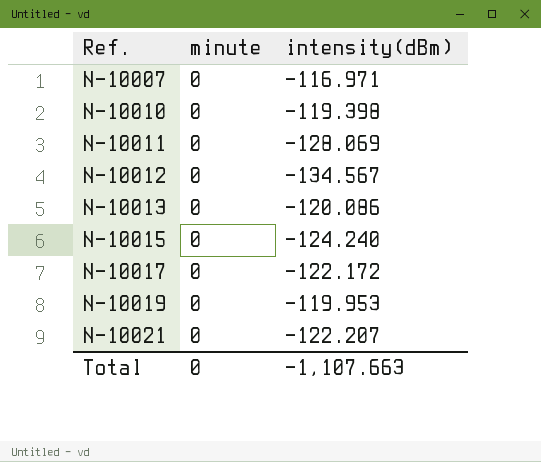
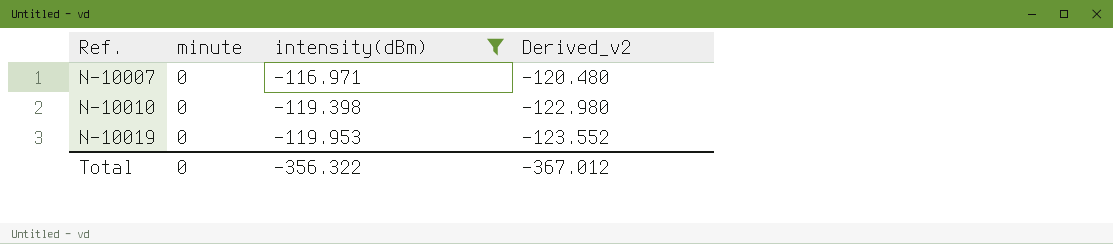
filter: none -> intensity(dBm) >= -119.953
column Derived_v2 | formula: none -> [intensity(dBm)] * 1.03
Total | intensity(dBm): -1,107.663 -> -356.322

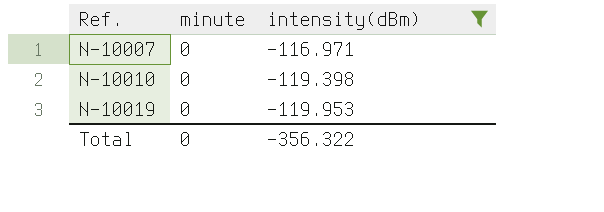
column Derived_v2 | formula: [intensity(dBm)] * 1.03 -> none

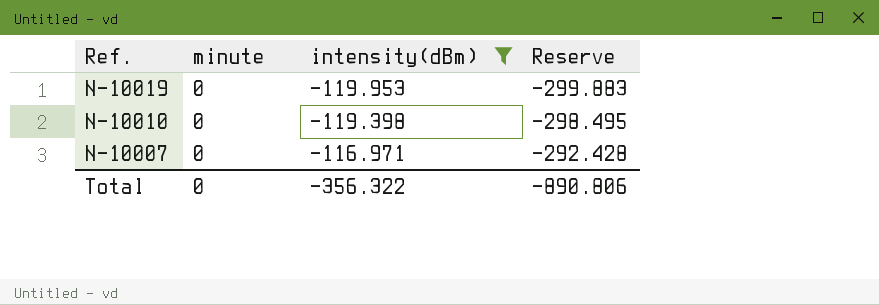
row order: Ref. ascending -> Ref. descending
column Reserve | formula: none -> [intensity(dBm)] * 2.5

